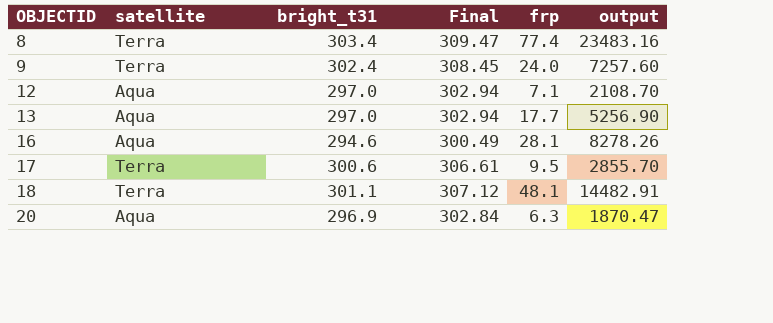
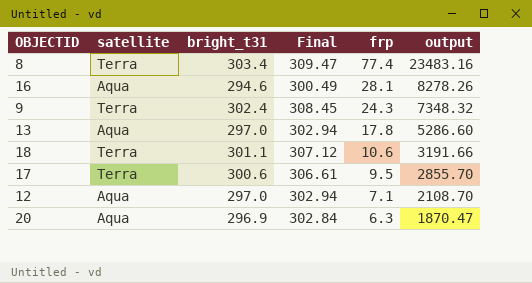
row order: OBJECTID ascending -> frp descending
9 | frp: 24.0 -> 24.3
9 | output: 7257.60 -> 7348.32
13 | frp: 17.7 -> 17.8
13 | output: 5256.90 -> 5286.60
18 | frp: 48.1 -> 10.6
18 | output: 14482.91 -> 3191.66

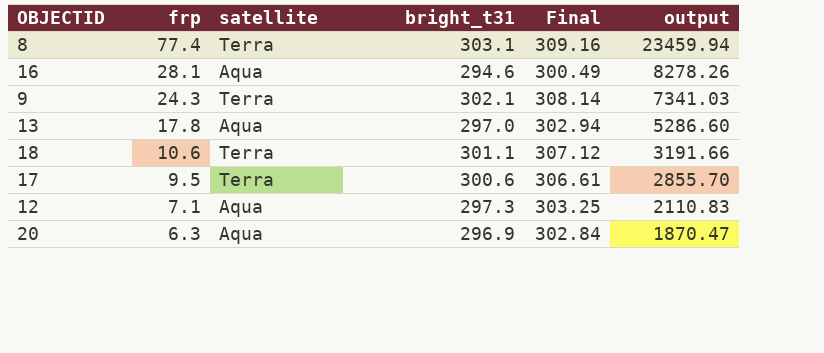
column frp | position: 5 -> 2
8 | bright_t31: 303.4 -> 303.1
8 | Final: 309.47 -> 309.16
8 | output: 23483.16 -> 23459.94
9 | bright_t31: 302.4 -> 302.1
9 | Final: 308.45 -> 308.14
9 | output: 7348.32 -> 7341.03
12 | bright_t31: 297.0 -> 297.3
12 | Final: 302.94 -> 303.25
12 | output: 2108.70 -> 2110.83

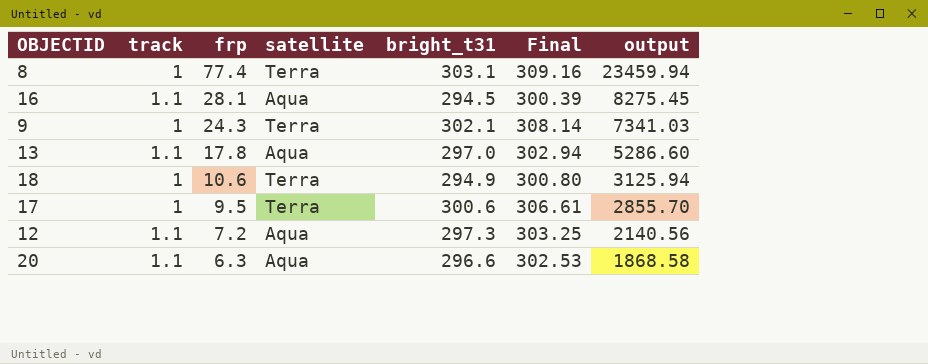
column track | position: none -> 2
16 | bright_t31: 294.6 -> 294.5
16 | Final: 300.49 -> 300.39
16 | output: 8278.26 -> 8275.45
18 | bright_t31: 301.1 -> 294.9
18 | Final: 307.12 -> 300.80
18 | output: 3191.66 -> 3125.94
12 | frp: 7.1 -> 7.2
12 | output: 2110.83 -> 2140.56
20 | bright_t31: 296.9 -> 296.6
20 | Final: 302.84 -> 302.53
20 | output: 1870.47 -> 1868.58

